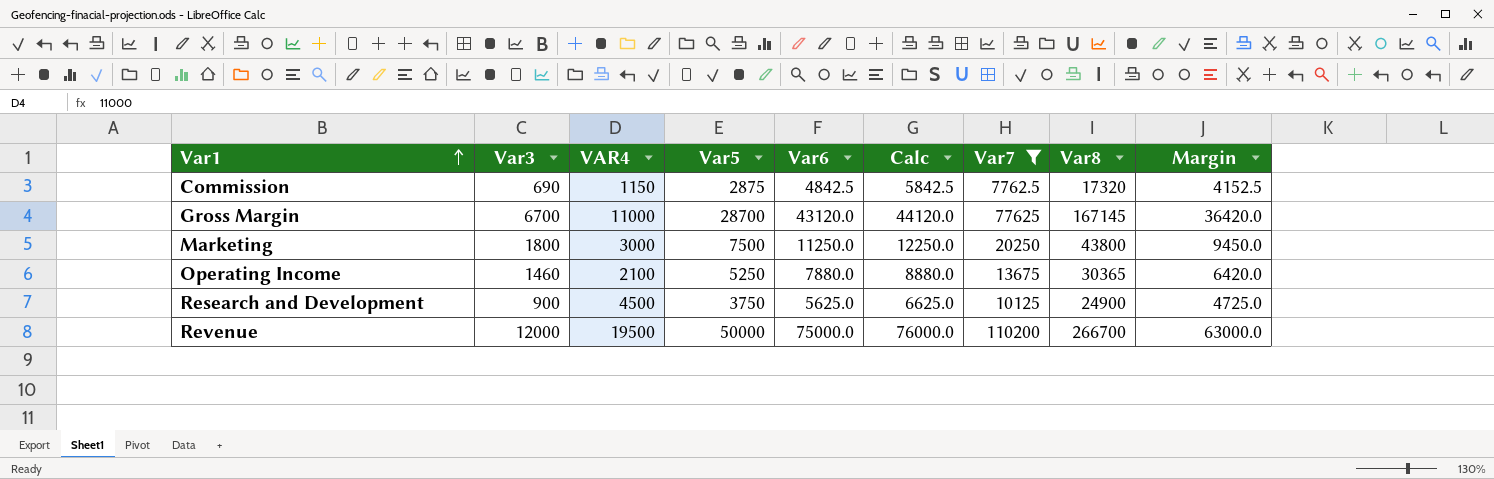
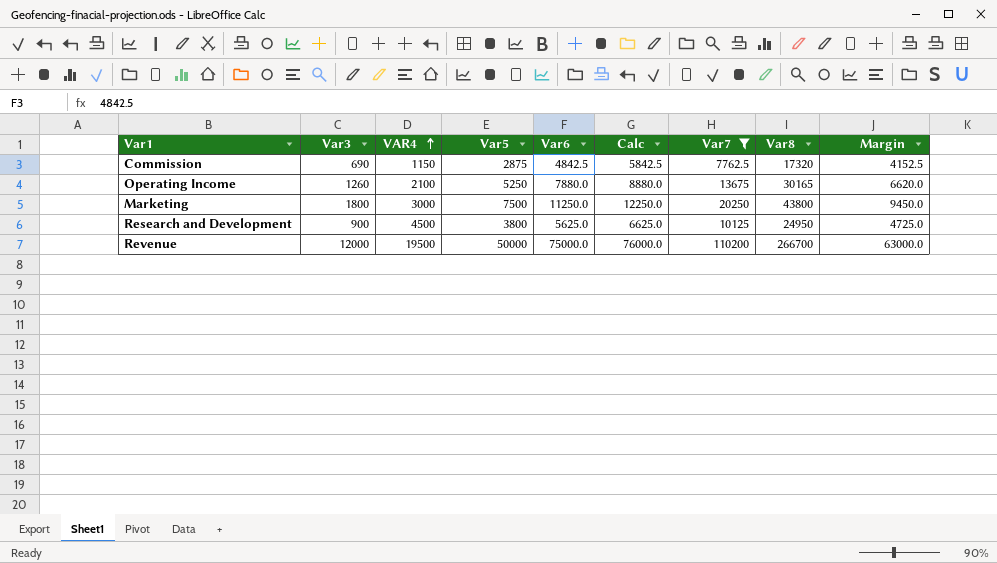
row order: Var1 ascending -> VAR4 ascending
row Gross Margin: 6700 | 11000 | 28700 | 43120.0 | 44120.0 | 77625 | 167145 | 36420.0 -> none
Operating Income | Var3: 1460 -> 1260
Operating Income | Var8: 30365 -> 30165
Operating Income | Margin: 6420.0 -> 6620.0
Research and Development | Var5: 3750 -> 3800
Research and Development | Var8: 24900 -> 24950

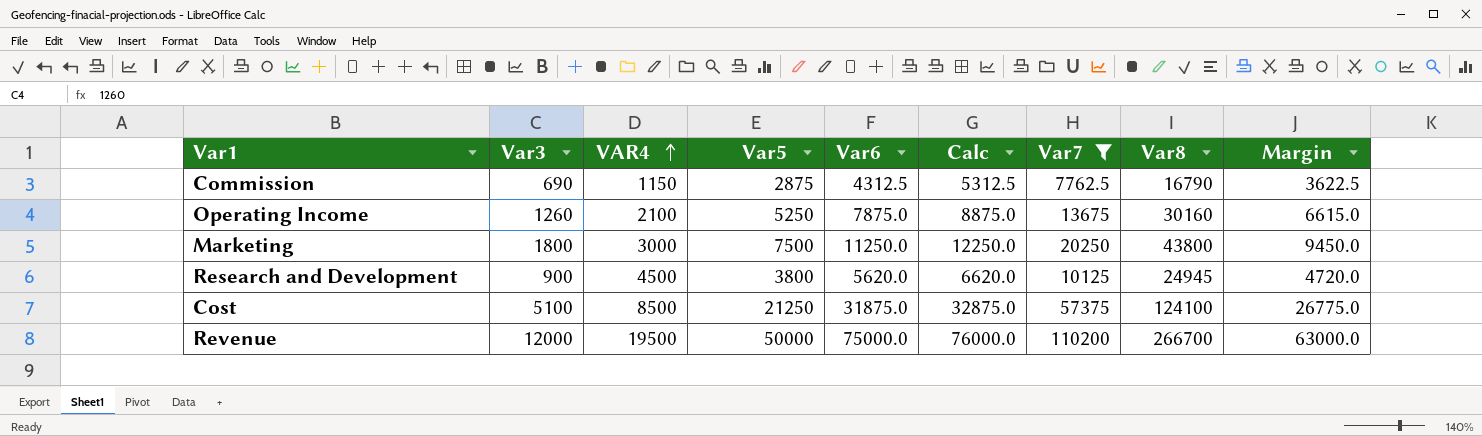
Commission | Var6: 4842.5 -> 4312.5
Commission | Calc: 5842.5 -> 5312.5
Commission | Var8: 17320 -> 16790
Commission | Margin: 4152.5 -> 3622.5
Operating Income | Var6: 7880.0 -> 7875.0
Operating Income | Calc: 8880.0 -> 8875.0
Operating Income | Var8: 30165 -> 30160
Operating Income | Margin: 6620.0 -> 6615.0
Research and Development | Var6: 5625.0 -> 5620.0
Research and Development | Calc: 6625.0 -> 6620.0
Research and Development | Var8: 24950 -> 24945
Research and Development | Margin: 4725.0 -> 4720.0
row Cost: none -> 5100 | 8500 | 21250 | 31875.0 | 32875.0 | 57375 | 124100 | 26775.0

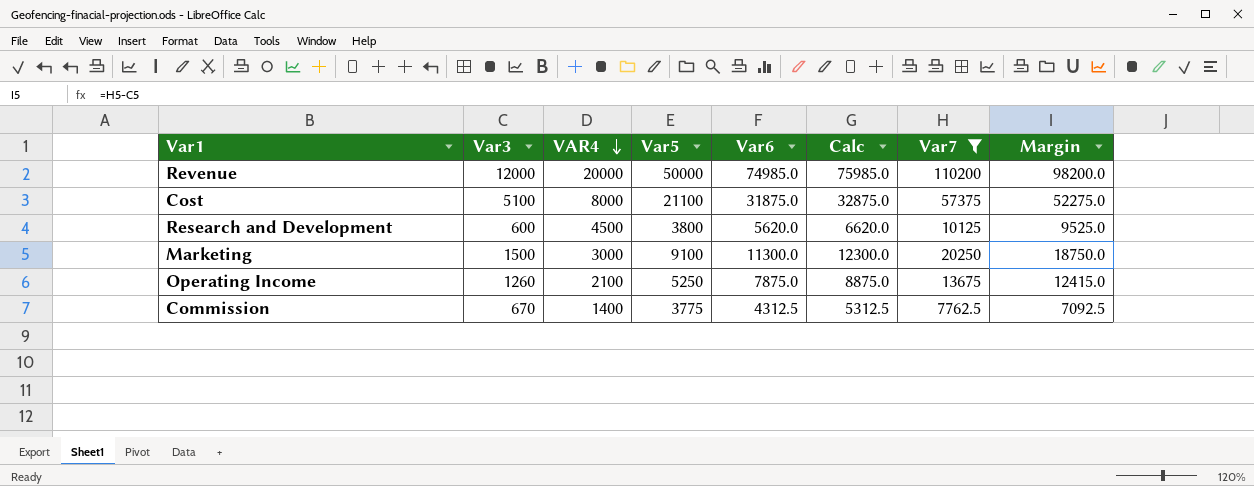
row order: VAR4 ascending -> VAR4 descending
column Var8 | formula: [Var3] + [VAR4] + [Var5] + [Var6] + [Var7] -> none
column Margin | formula: [Var6] - [Var3] -> [Var7] - [Var3]
Revenue | VAR4: 19500 -> 20000
Revenue | Var6: 75000.0 -> 74985.0
Revenue | Calc: 76000.0 -> 75985.0
Cost | VAR4: 8500 -> 8000
Cost | Var5: 21250 -> 21100
Research and Development | Var3: 900 -> 600
Marketing | Var3: 1800 -> 1500
Marketing | Var5: 7500 -> 9100
Marketing | Var6: 11250.0 -> 11300.0
Marketing | Calc: 12250.0 -> 12300.0
Commission | Var3: 690 -> 670
Commission | VAR4: 1150 -> 1400
Commission | Var5: 2875 -> 3775

